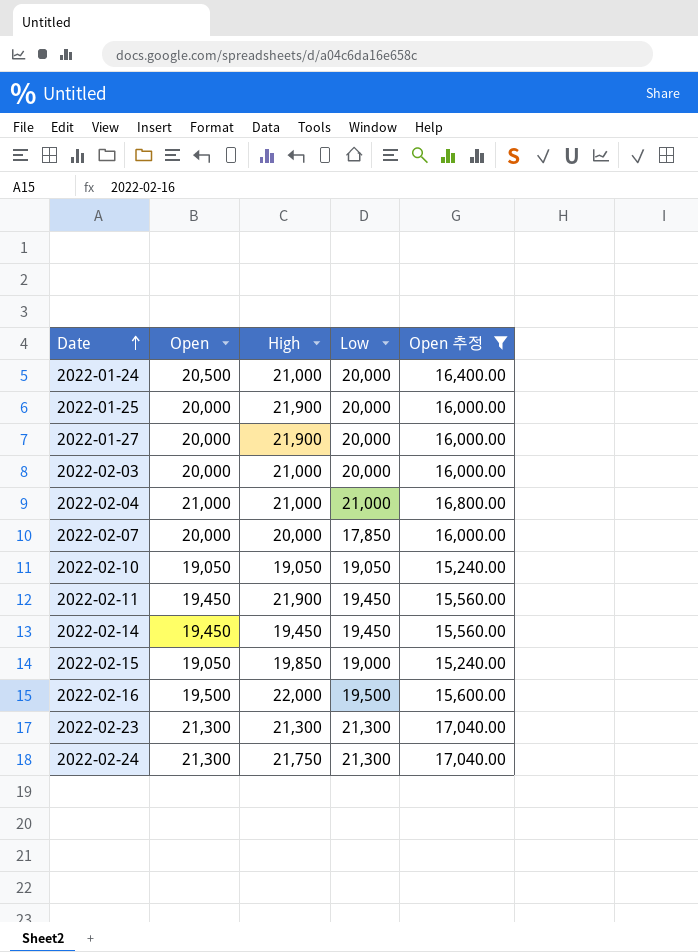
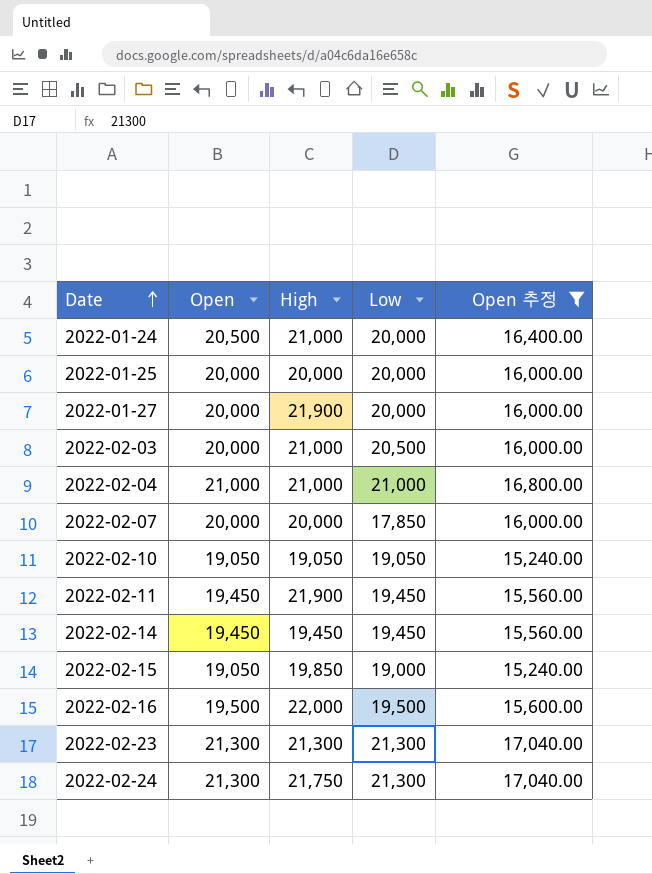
2022-01-25 | High: 21,900 -> 20,000
2022-02-03 | Low: 20,000 -> 20,500

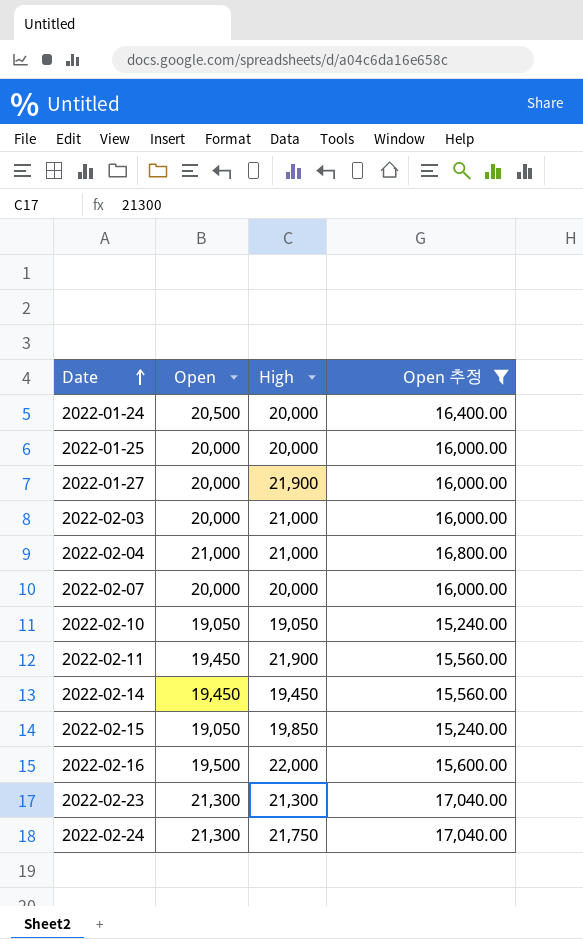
column Low | position: 4 -> none
2022-01-24 | High: 21,000 -> 20,000

